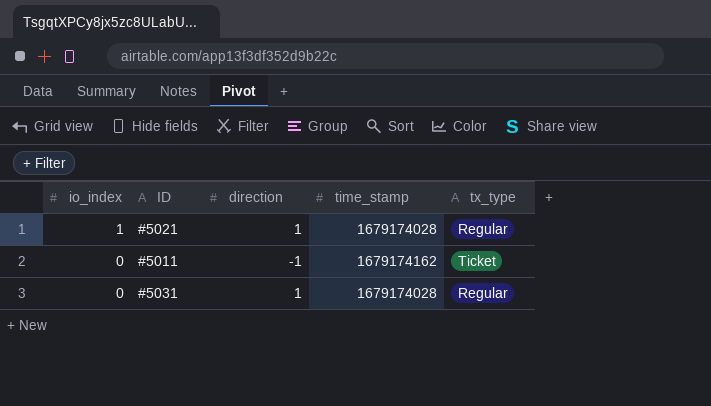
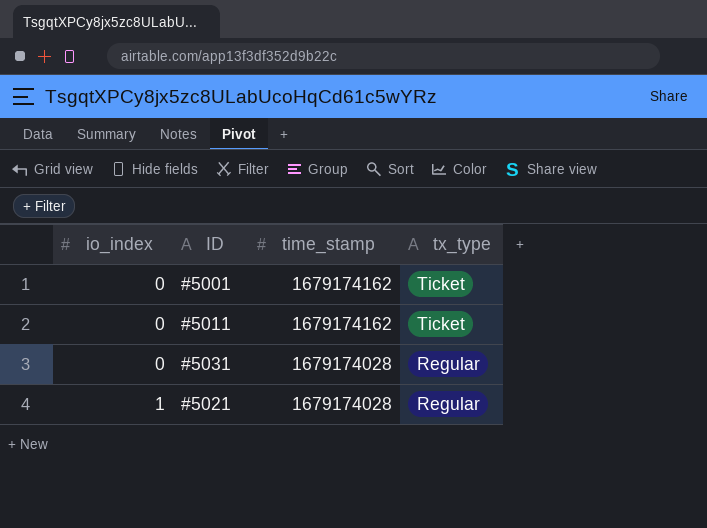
row order: io_index descending -> io_index ascending
column direction | position: 3 -> none
row #5001: none -> 0 | 1679174162 | Ticket

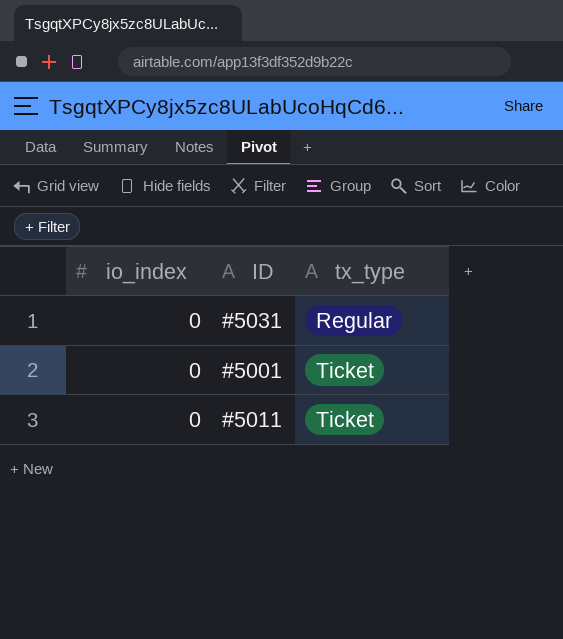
row order: io_index ascending -> tx_type ascending
column time_stamp | position: 3 -> none
row #5021: 1 | 1679174028 | Regular -> none

